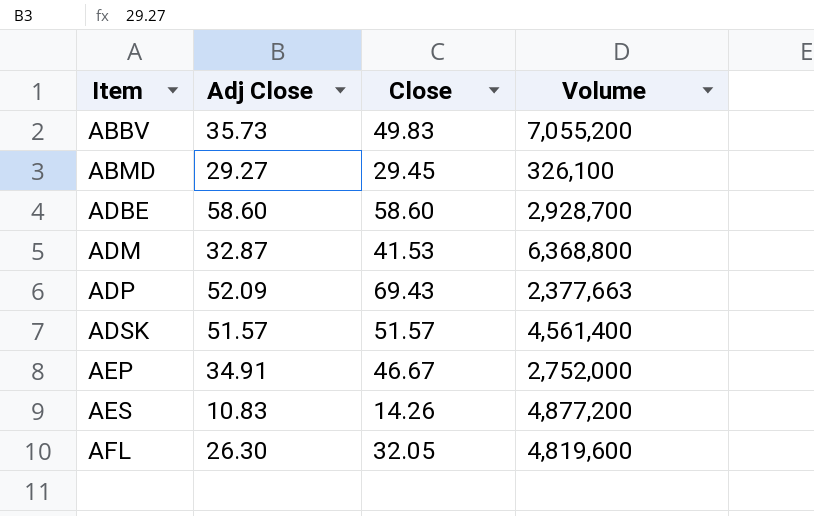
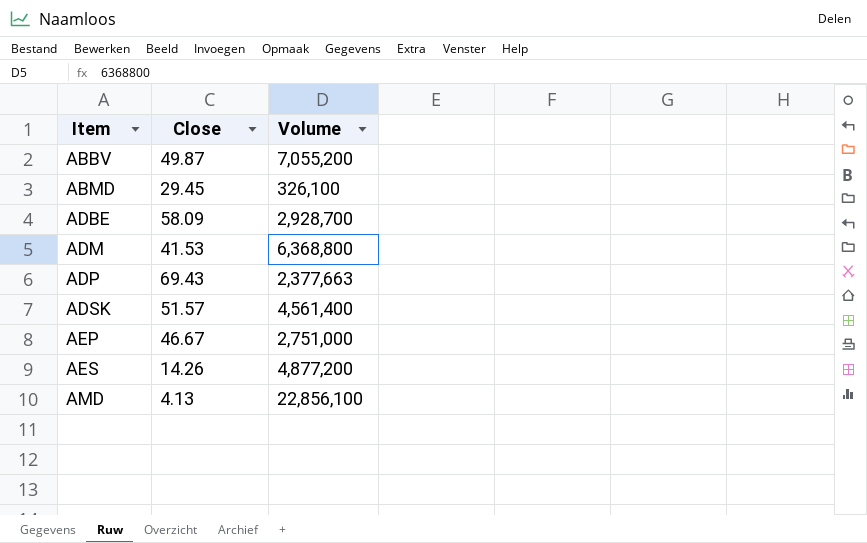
column Adj Close | position: 2 -> none
row AFL: 26.30 | 32.05 | 4,819,600 -> none
ABBV | Close: 49.83 -> 49.87
ADBE | Close: 58.60 -> 58.09
AEP | Volume: 2,752,000 -> 2,751,000
row AMD: none -> 4.13 | 22,856,100

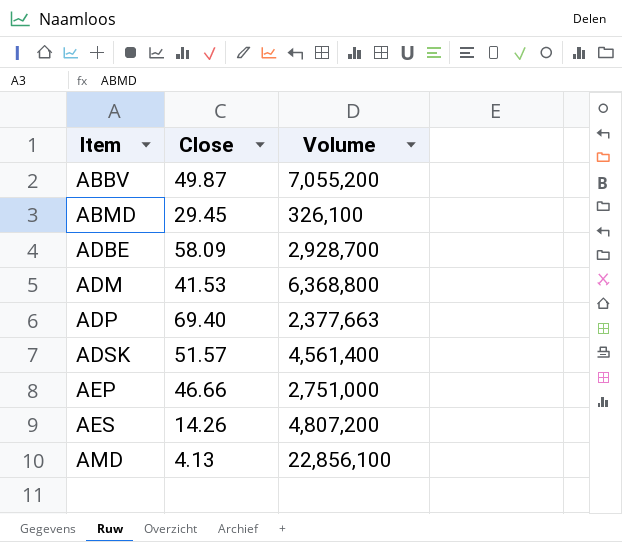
ADP | Close: 69.43 -> 69.40
AEP | Close: 46.67 -> 46.66
AES | Volume: 4,877,200 -> 4,807,200

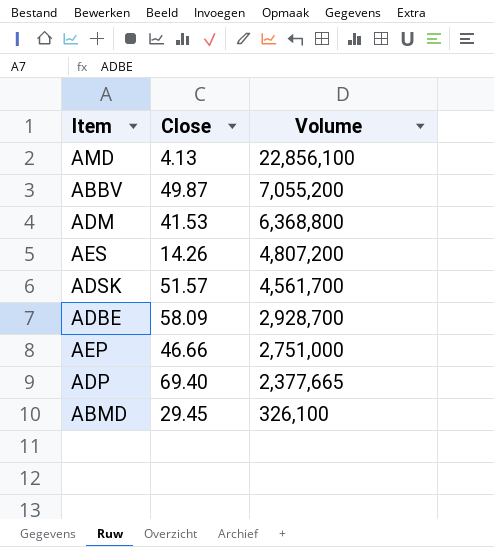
row order: Item ascending -> Volume descending
ADSK | Volume: 4,561,400 -> 4,561,700
ADP | Volume: 2,377,663 -> 2,377,665

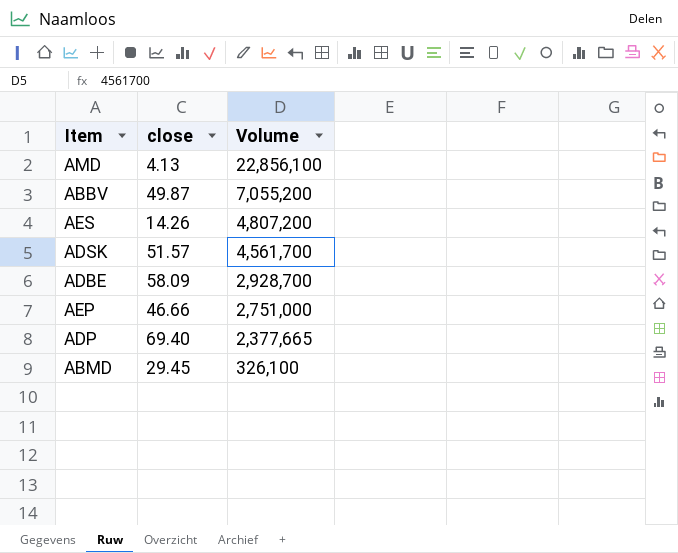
column name: Close -> close
row ADM: 41.53 | 6,368,800 -> none

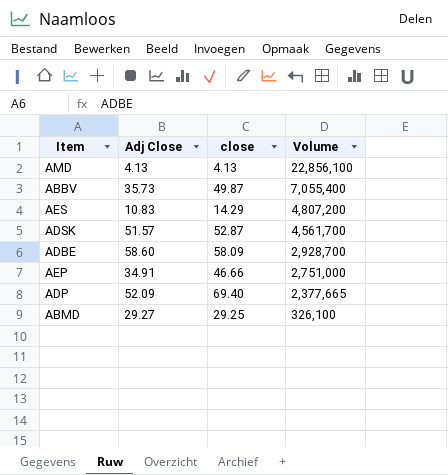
column Adj Close | position: none -> 2
ABBV | Volume: 7,055,200 -> 7,055,400
AES | close: 14.26 -> 14.29
ADSK | close: 51.57 -> 52.87
ABMD | close: 29.45 -> 29.25

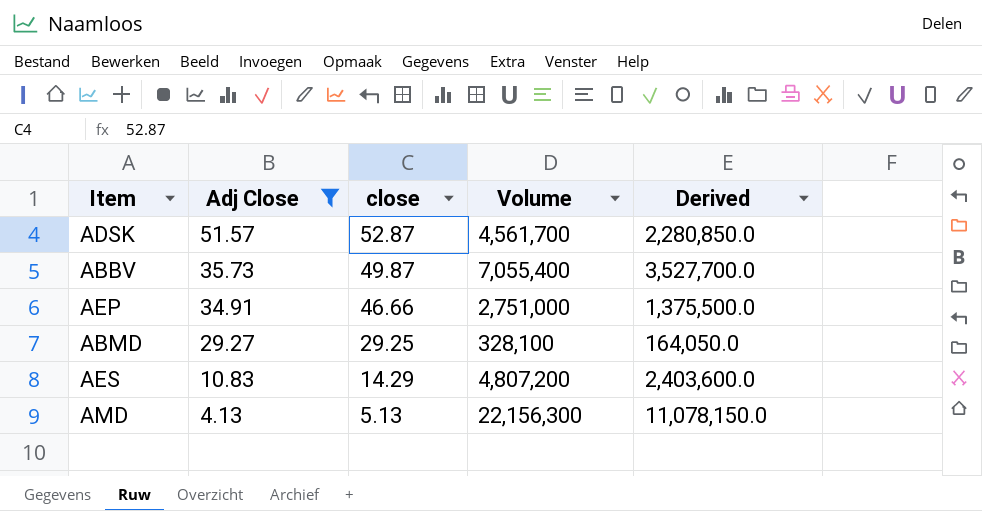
filter: none -> Adj Close <= 51.57
row order: Volume descending -> Adj Close descending
column Derived | formula: none -> [Volume] * 0.5
ABMD | Volume: 326,100 -> 328,100
AMD | close: 4.13 -> 5.13
AMD | Volume: 22,856,100 -> 22,156,300

